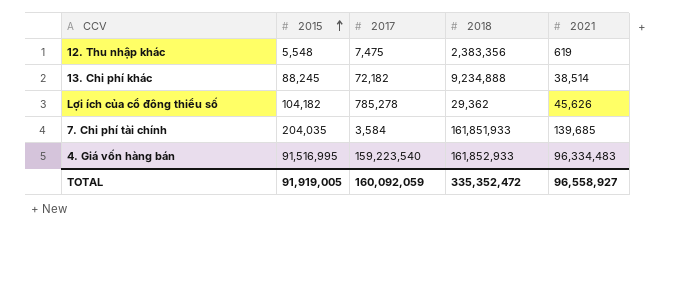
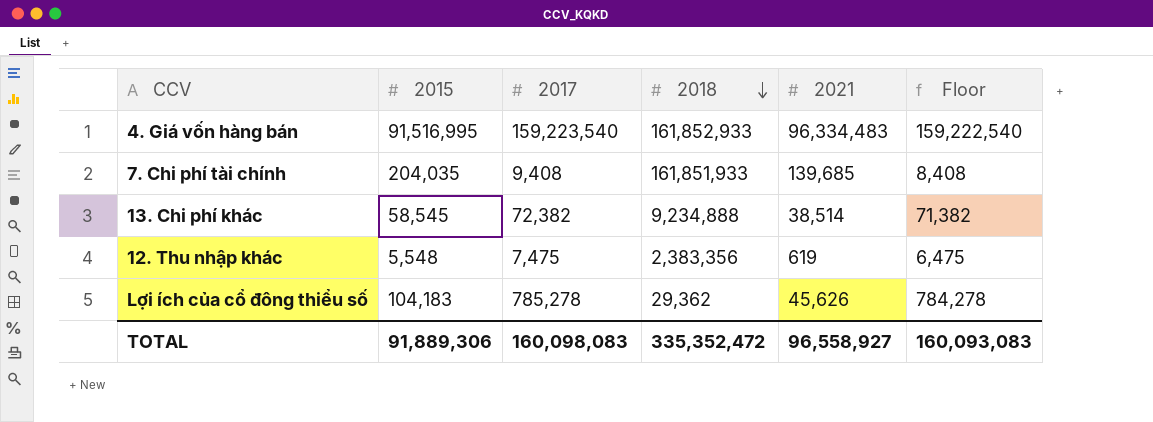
row order: 2015 ascending -> 2018 descending
column Floor | formula: none -> [2017] - 1000
7. Chi phí tài chính | 2017: 3,584 -> 9,408
13. Chi phí khác | 2015: 88,245 -> 58,545
13. Chi phí khác | 2017: 72,182 -> 72,382
Lợi ích của cổ đông thiểu số | 2015: 104,182 -> 104,183
TOTAL | 2015: 91,919,005 -> 91,889,306
TOTAL | 2017: 160,092,059 -> 160,098,083

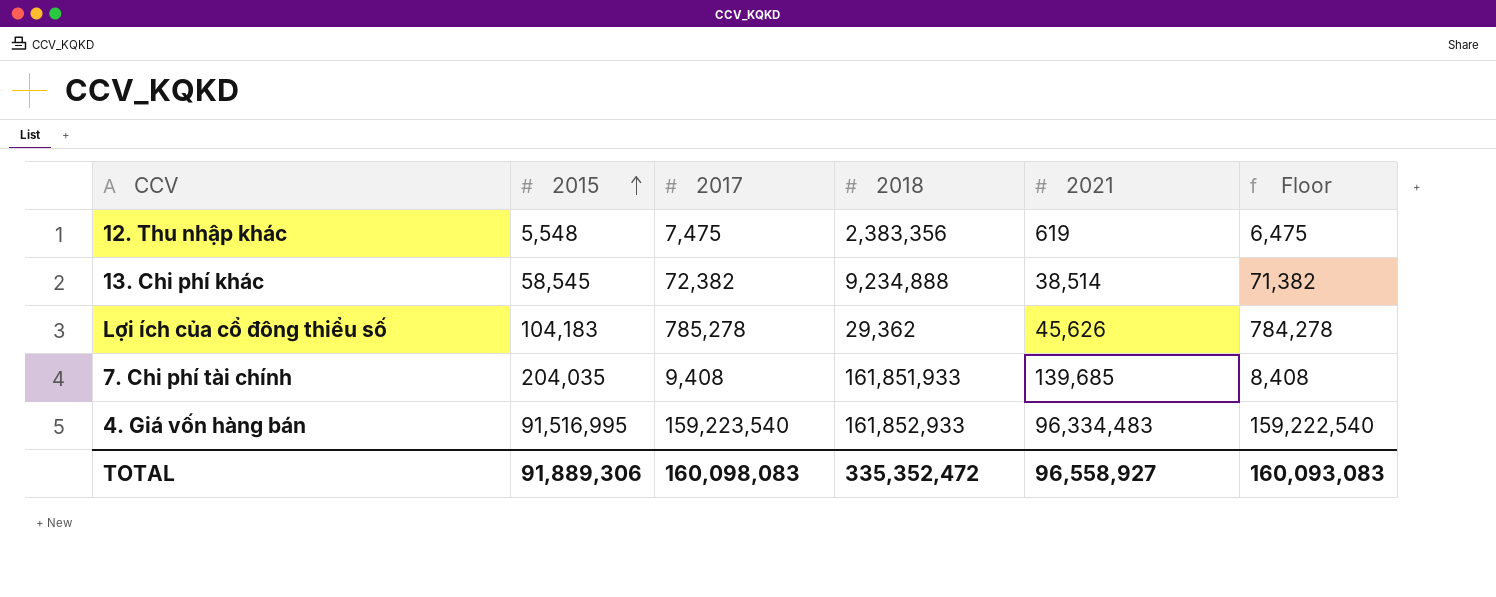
row order: 2018 descending -> 2015 ascending

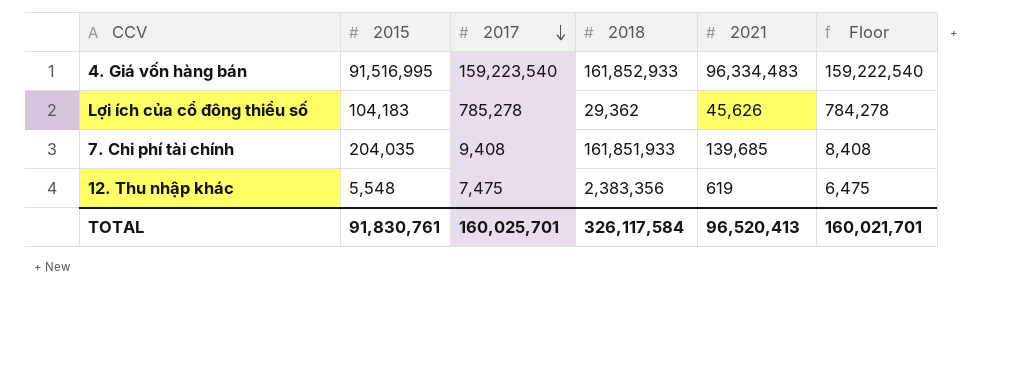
row order: 2015 ascending -> 2017 descending
row 13. Chi phí khác: 58,545 | 72,382 | 9,234,888 | 38,514 | 71,382 -> none
TOTAL | 2015: 91,889,306 -> 91,830,761
TOTAL | 2017: 160,098,083 -> 160,025,701
TOTAL | 2018: 335,352,472 -> 326,117,584
TOTAL | 2021: 96,558,927 -> 96,520,413
TOTAL | Floor: 160,093,083 -> 160,021,701

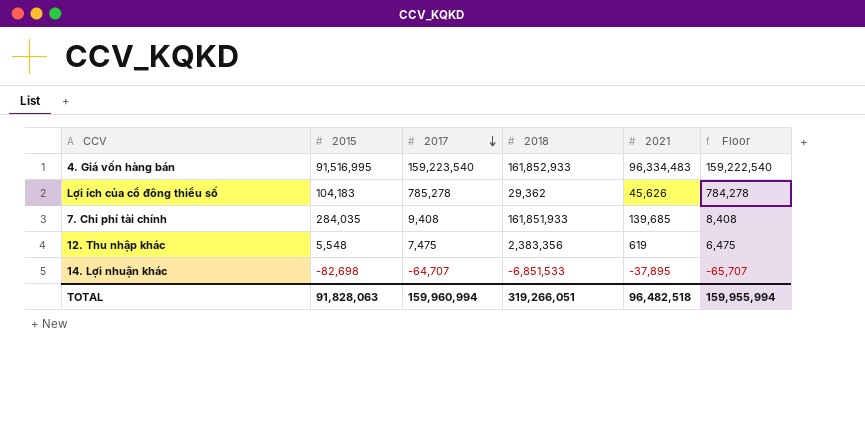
7. Chi phí tài chính | 2015: 204,035 -> 284,035
row 14. Lợi nhuận khác: none -> -82,698 | -64,707 | -6,851,533 | -37,895 | -65,707
TOTAL | 2015: 91,830,761 -> 91,828,063
TOTAL | 2017: 160,025,701 -> 159,960,994
TOTAL | 2018: 326,117,584 -> 319,266,051
TOTAL | 2021: 96,520,413 -> 96,482,518
TOTAL | Floor: 160,021,701 -> 159,955,994

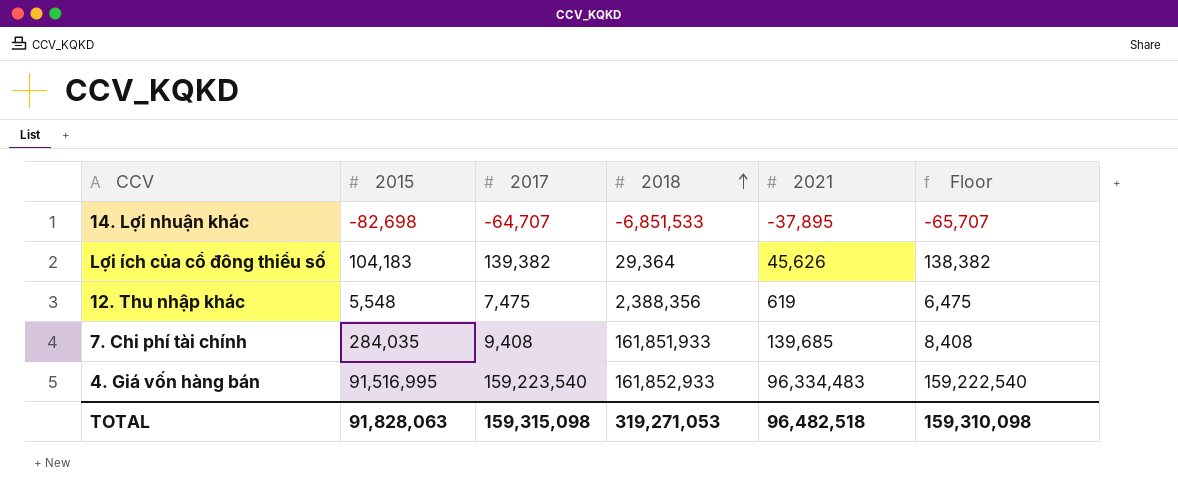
row order: 2017 descending -> 2018 ascending
Lợi ích của cổ đông thiểu số | 2017: 785,278 -> 139,382
Lợi ích của cổ đông thiểu số | 2018: 29,362 -> 29,364
Lợi ích của cổ đông thiểu số | Floor: 784,278 -> 138,382
12. Thu nhập khác | 2018: 2,383,356 -> 2,388,356
TOTAL | 2017: 159,960,994 -> 159,315,098
TOTAL | 2018: 319,266,051 -> 319,271,053
TOTAL | Floor: 159,955,994 -> 159,310,098

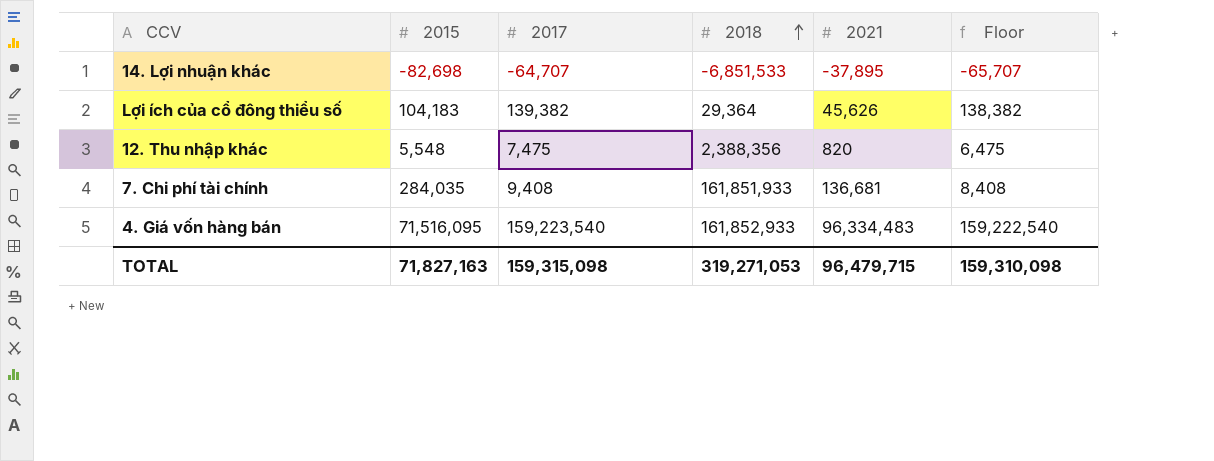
12. Thu nhập khác | 2021: 619 -> 820
7. Chi phí tài chính | 2021: 139,685 -> 136,681
4. Giá vốn hàng bán | 2015: 91,516,995 -> 71,516,095
TOTAL | 2015: 91,828,063 -> 71,827,163
TOTAL | 2021: 96,482,518 -> 96,479,715

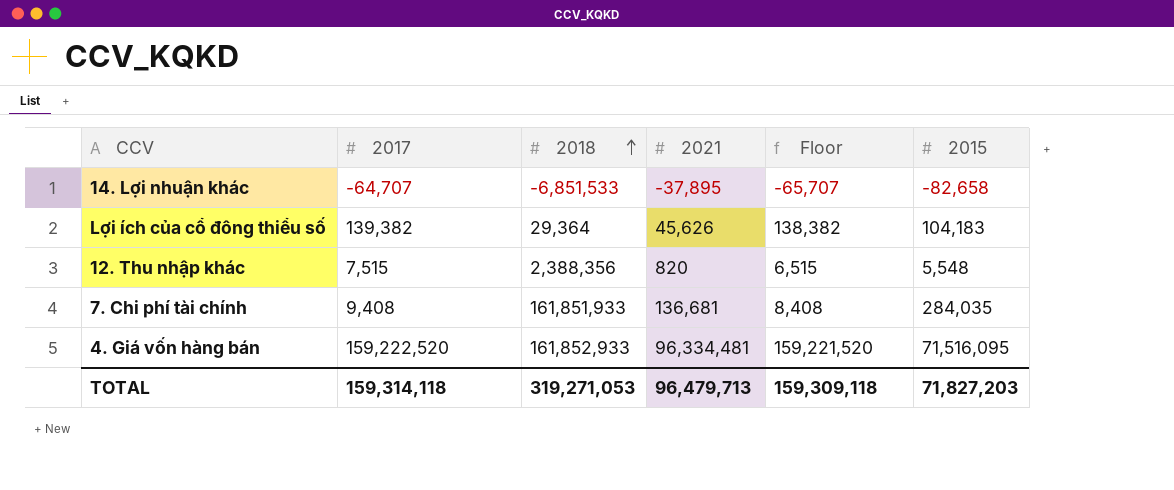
column 2015 | position: 2 -> 6
14. Lợi nhuận khác | 2015: -82,698 -> -82,658
12. Thu nhập khác | 2017: 7,475 -> 7,515
12. Thu nhập khác | Floor: 6,475 -> 6,515
4. Giá vốn hàng bán | 2017: 159,223,540 -> 159,222,520
4. Giá vốn hàng bán | 2021: 96,334,483 -> 96,334,481
4. Giá vốn hàng bán | Floor: 159,222,540 -> 159,221,520
TOTAL | 2017: 159,315,098 -> 159,314,118
TOTAL | 2021: 96,479,715 -> 96,479,713
TOTAL | Floor: 159,310,098 -> 159,309,118
TOTAL | 2015: 71,827,163 -> 71,827,203

